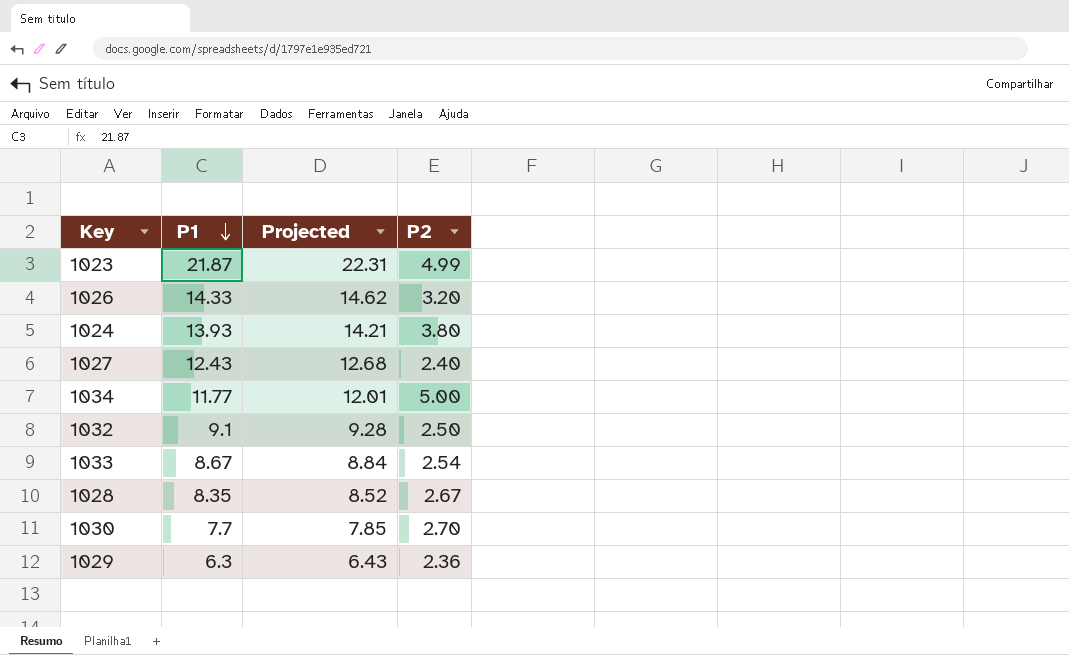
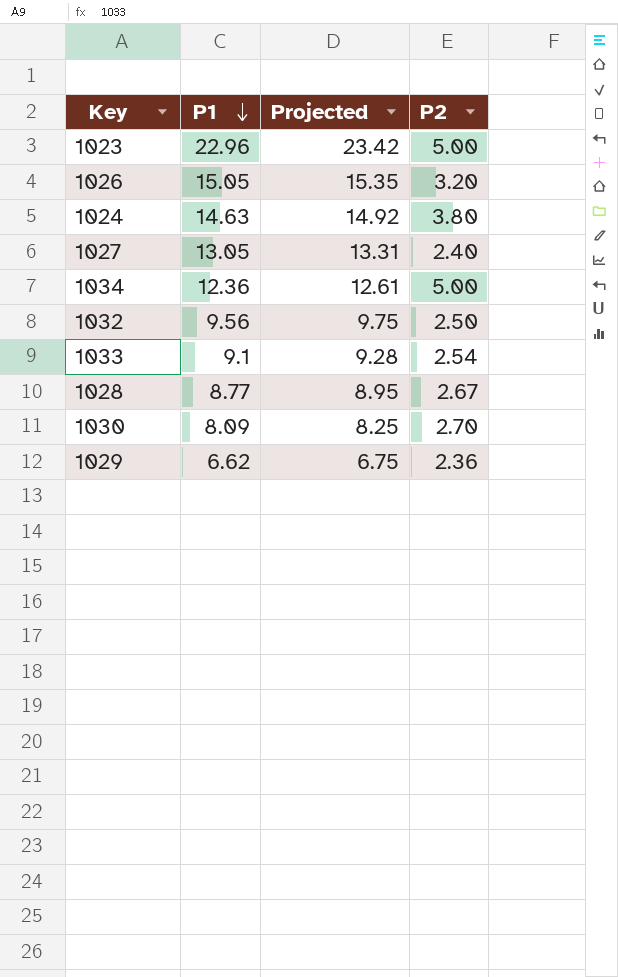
1023 | P1: 21.87 -> 22.96
1023 | Projected: 22.31 -> 23.42
1023 | P2: 4.99 -> 5.00
1026 | P1: 14.33 -> 15.05
1026 | Projected: 14.62 -> 15.35
1024 | P1: 13.93 -> 14.63
1024 | Projected: 14.21 -> 14.92
1027 | P1: 12.43 -> 13.05
1027 | Projected: 12.68 -> 13.31
1034 | P1: 11.77 -> 12.36
1034 | Projected: 12.01 -> 12.61
1032 | P1: 9.1 -> 9.56
1032 | Projected: 9.28 -> 9.75
1033 | P1: 8.67 -> 9.1
1033 | Projected: 8.84 -> 9.28
1028 | P1: 8.35 -> 8.77
1028 | Projected: 8.52 -> 8.95
1030 | P1: 7.7 -> 8.09
1030 | Projected: 7.85 -> 8.25
1029 | P1: 6.3 -> 6.62
1029 | Projected: 6.43 -> 6.75

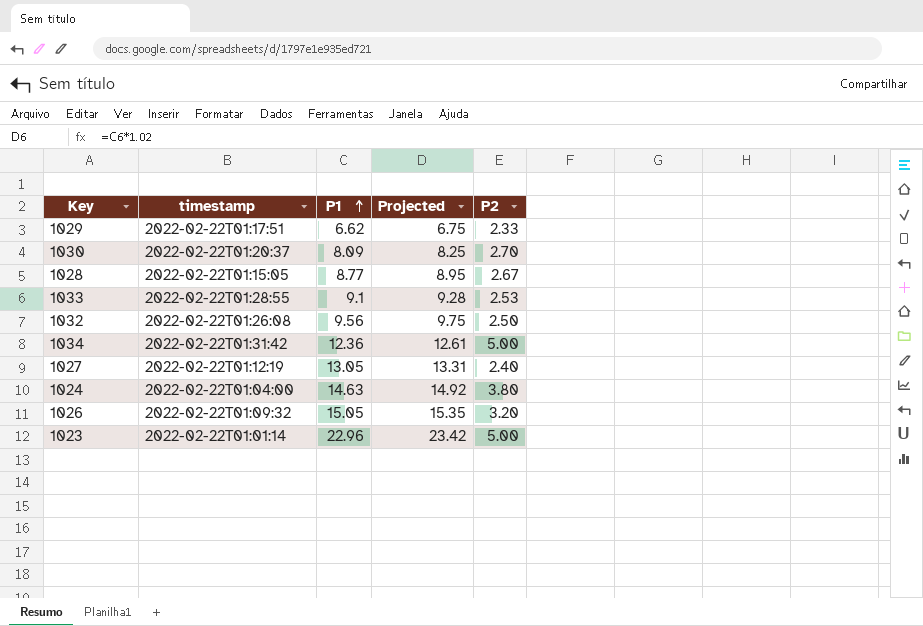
row order: P1 descending -> P1 ascending
column timestamp | position: none -> 2
1029 | P2: 2.36 -> 2.33
1033 | P2: 2.54 -> 2.53

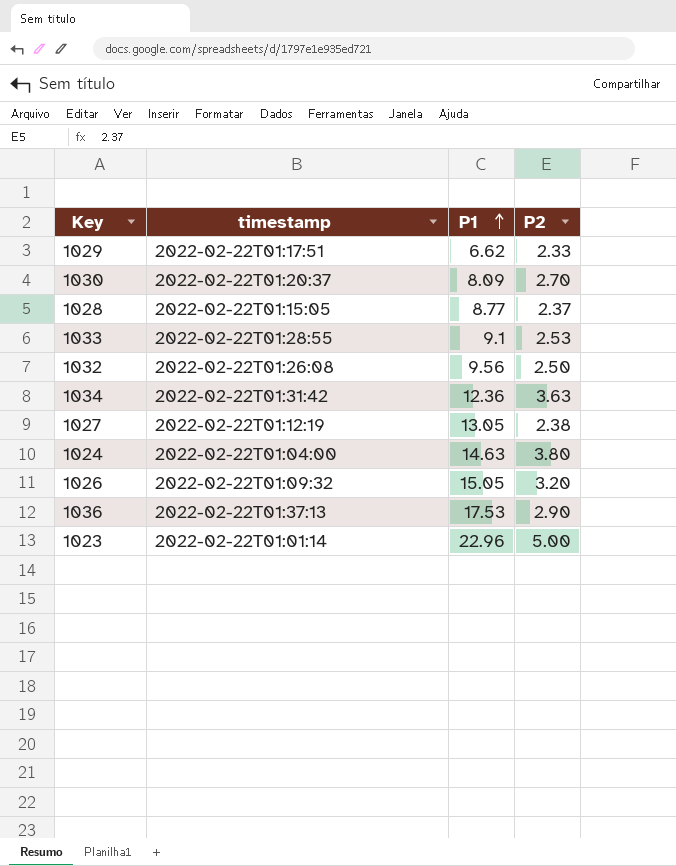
column Projected | formula: [P1] * 1.02 -> none
1028 | P2: 2.67 -> 2.37
1034 | P2: 5.00 -> 3.63
1027 | P2: 2.40 -> 2.38
row 1036: none -> 2022-02-22T01:37:13 | 17.53 | 2.90

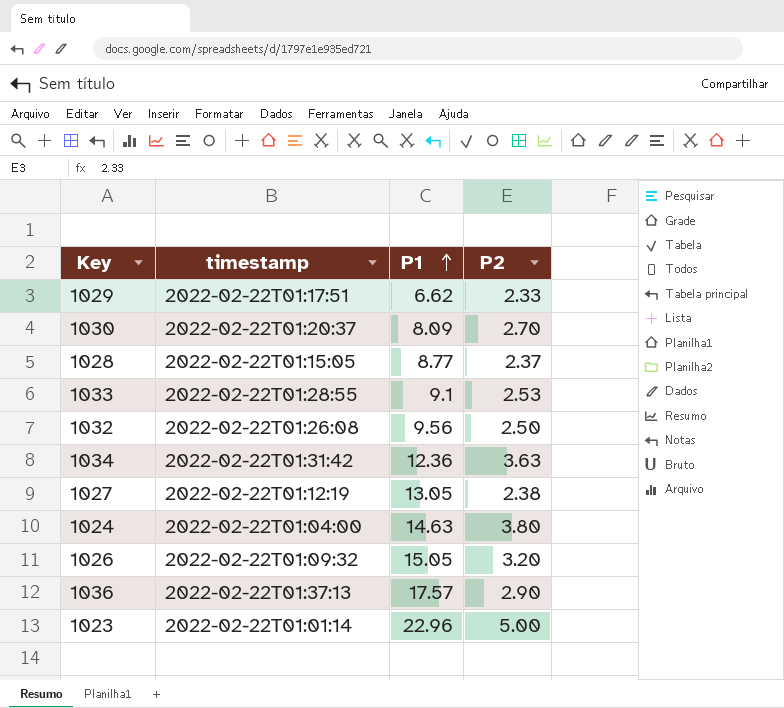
1036 | P1: 17.53 -> 17.57

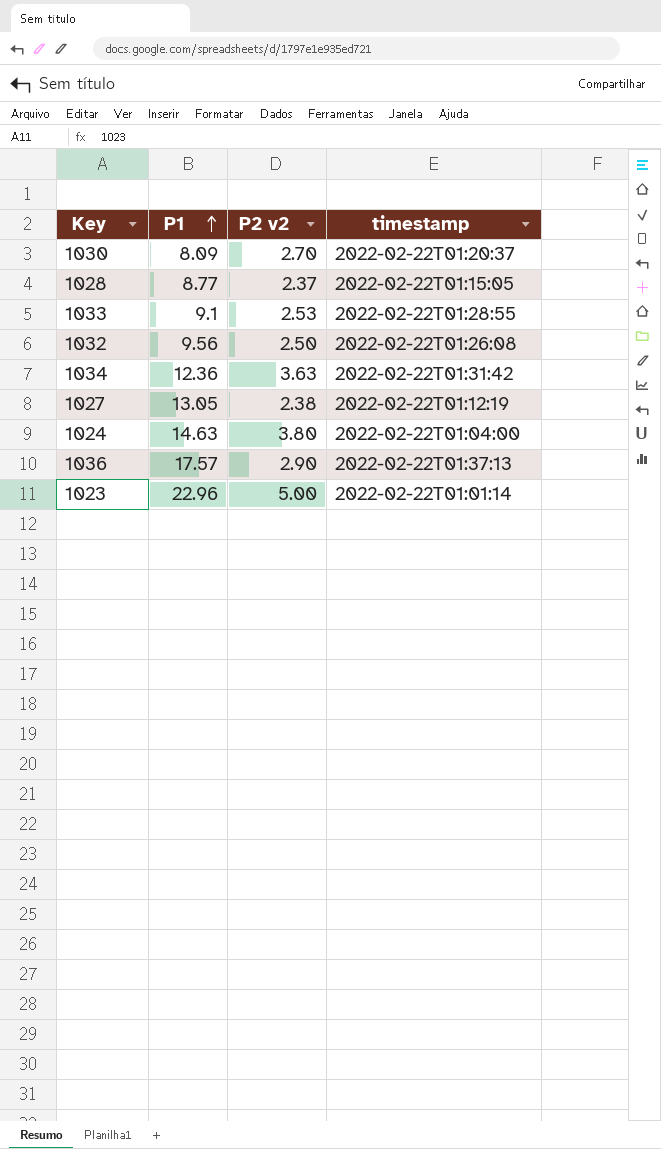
column name: P2 -> P2 v2
column timestamp | position: 2 -> 4
row 1029: 2022-02-22T01:17:51 | 6.62 | 2.33 -> none
row 1026: 2022-02-22T01:09:32 | 15.05 | 3.20 -> none

